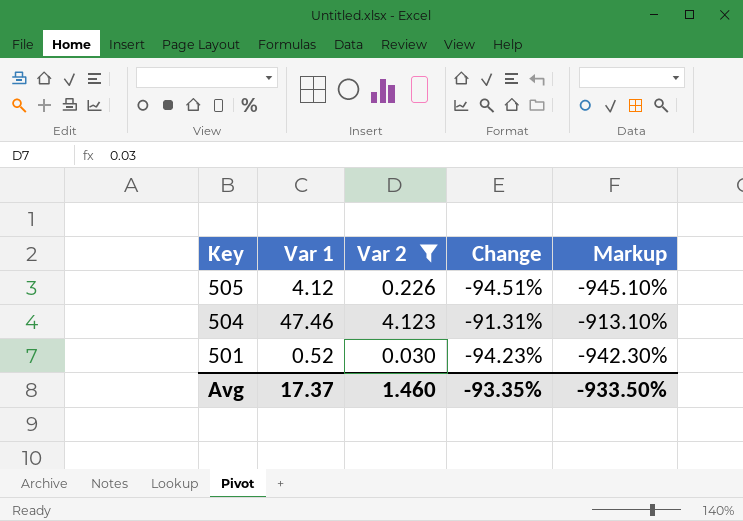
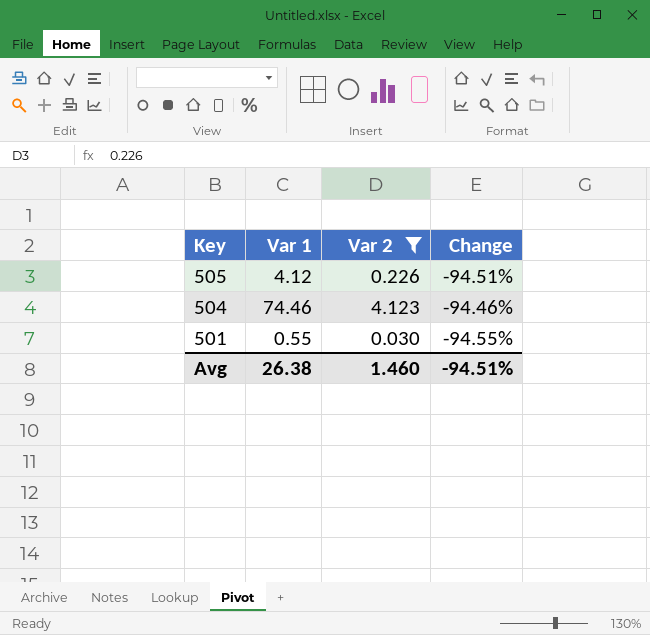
column Markup | formula: [Change] * 10 -> none
504 | Var 1: 47.46 -> 74.46
504 | Change: -91.31% -> -94.46%
501 | Var 1: 0.52 -> 0.55
501 | Change: -94.23% -> -94.55%
Avg | Var 1: 17.37 -> 26.38
Avg | Change: -93.35% -> -94.51%

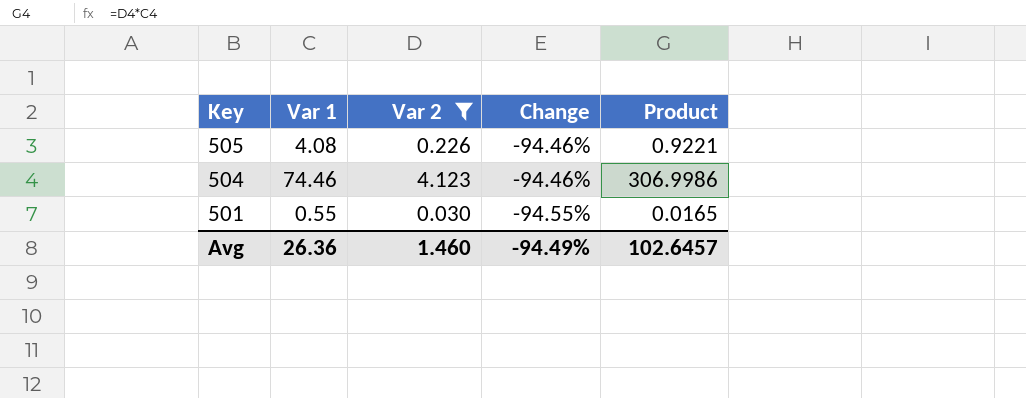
column Product | formula: none -> [Var 1] * [Var 2]
505 | Var 1: 4.12 -> 4.08
505 | Change: -94.51% -> -94.46%
Avg | Var 1: 26.38 -> 26.36
Avg | Change: -94.51% -> -94.49%

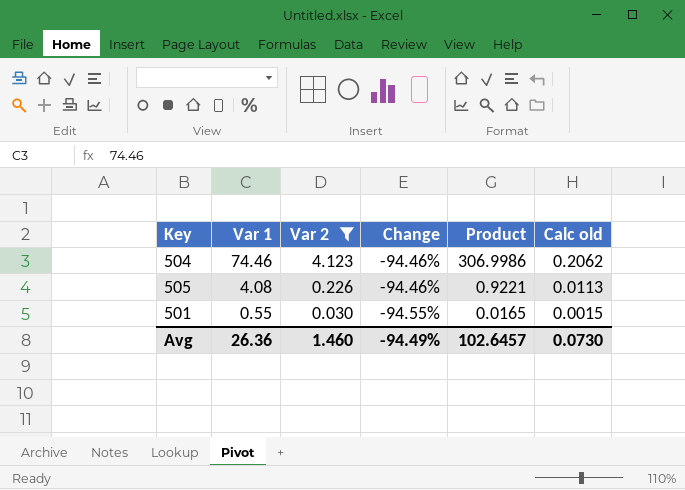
row order: Key descending -> Var 1 descending
column Calc old | formula: none -> [Var 2] * 0.05

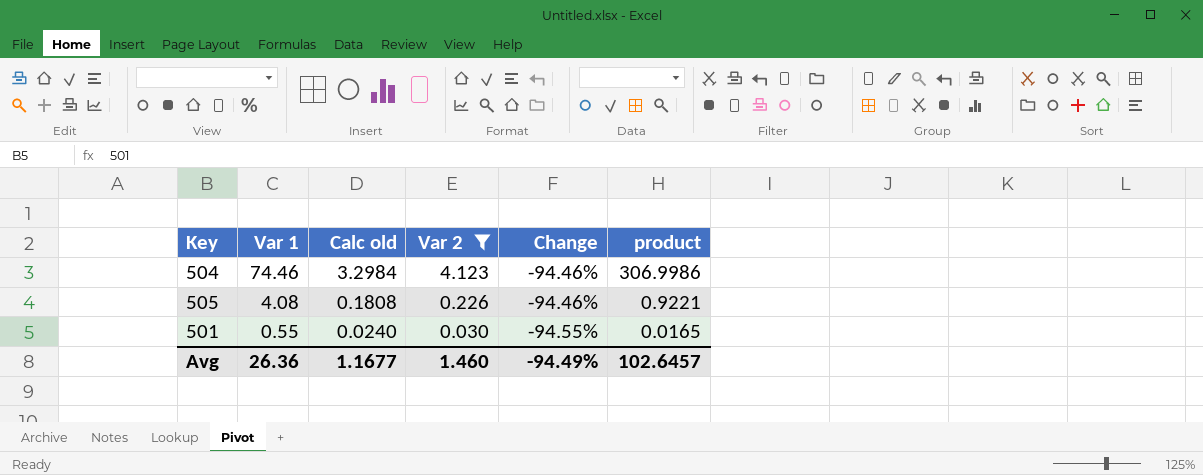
column Calc old | formula: [Var 2] * 0.05 -> [Var 2] * 0.8
column Calc old | position: 6 -> 3
column name: Product -> product
Avg | Calc old: 0.0730 -> 1.1677

